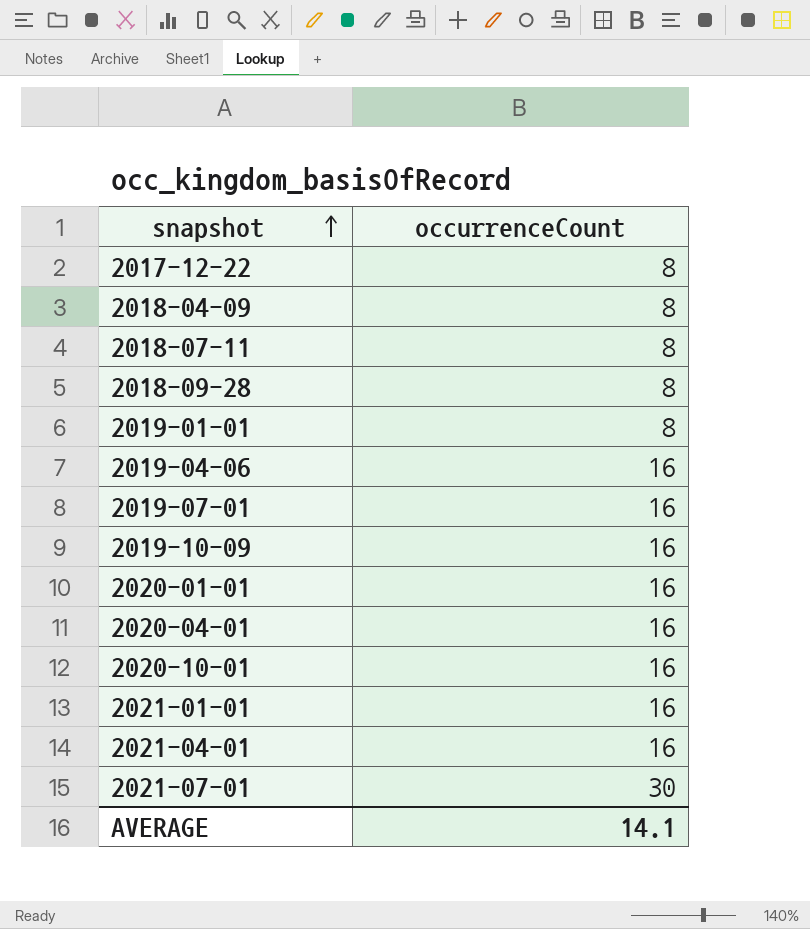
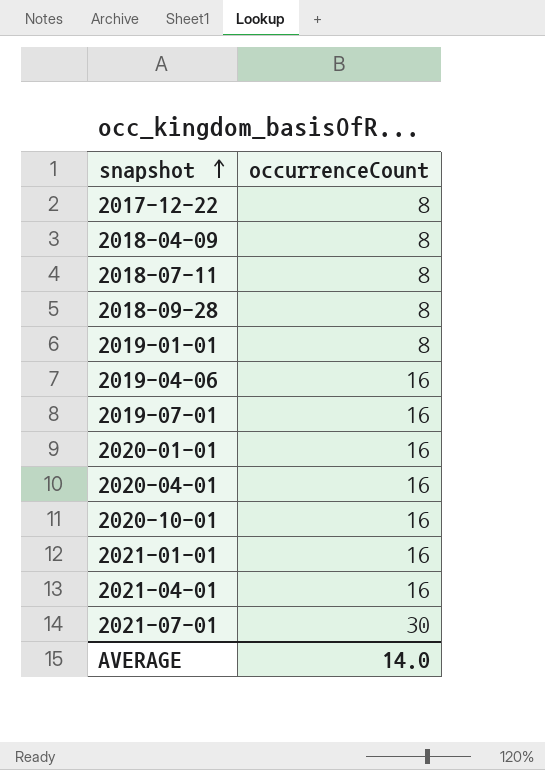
row 2019-10-09: 16 -> none
AVERAGE | occurrenceCount: 14.1 -> 14.0

